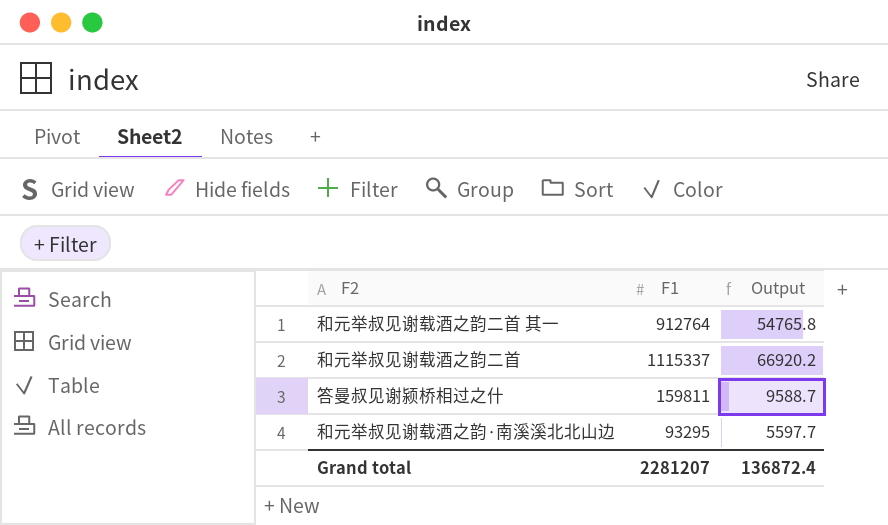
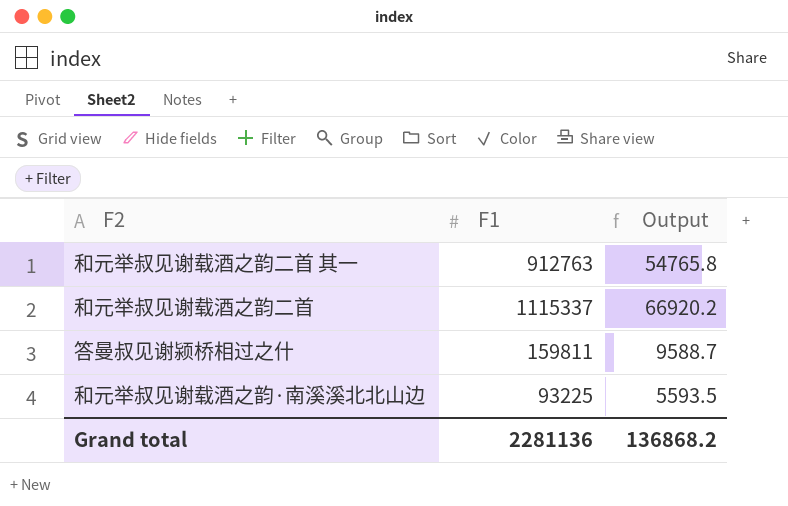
和元举叔见谢载酒之韵二首 其一 | F1: 912764 -> 912763
和元举叔见谢载酒之韵·南溪溪北北山边 | F1: 93295 -> 93225
和元举叔见谢载酒之韵·南溪溪北北山边 | Output: 5597.7 -> 5593.5
Grand total | F1: 2281207 -> 2281136
Grand total | Output: 136872.4 -> 136868.2

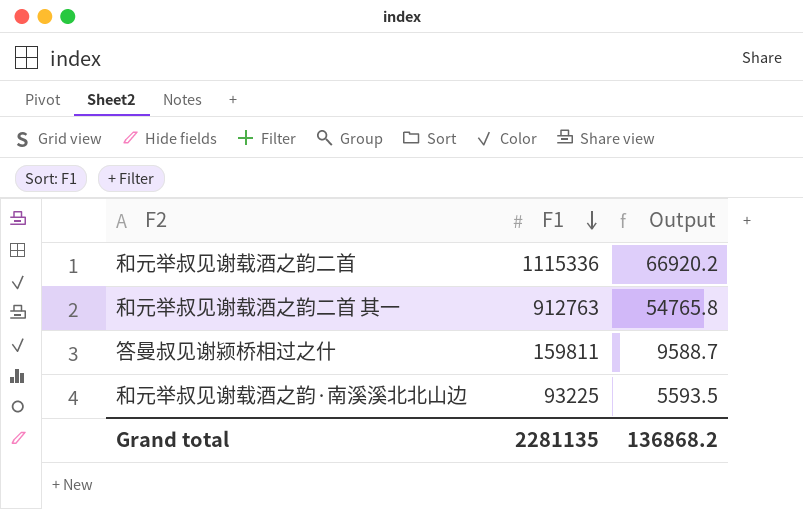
row order: none -> F1 descending
和元举叔见谢载酒之韵二首 | F1: 1115337 -> 1115336
Grand total | F1: 2281136 -> 2281135

